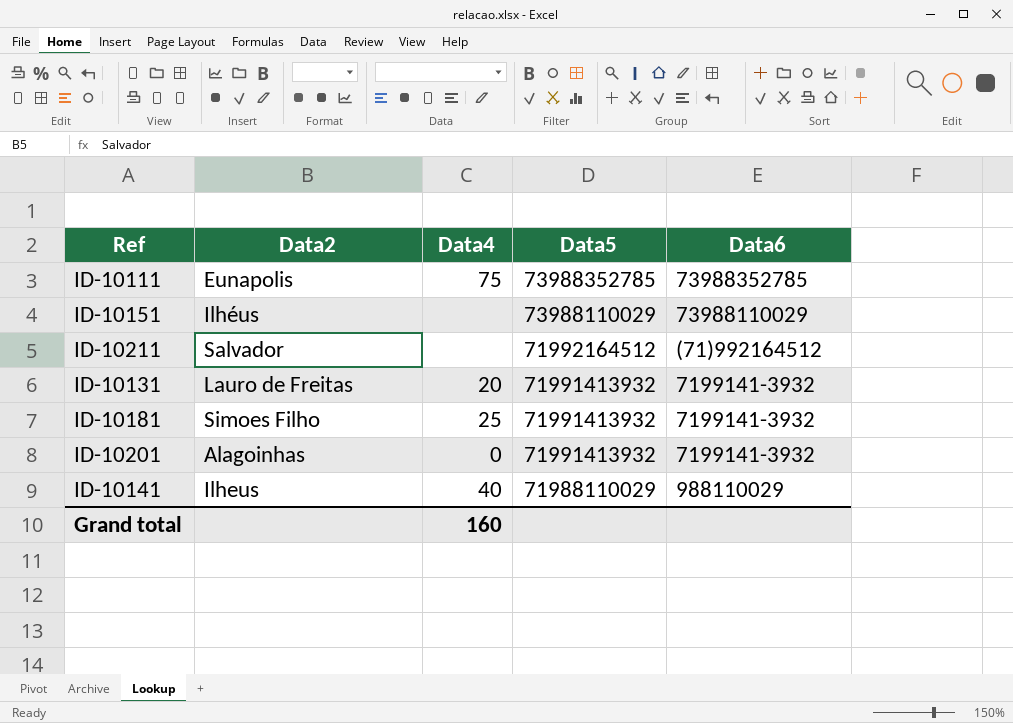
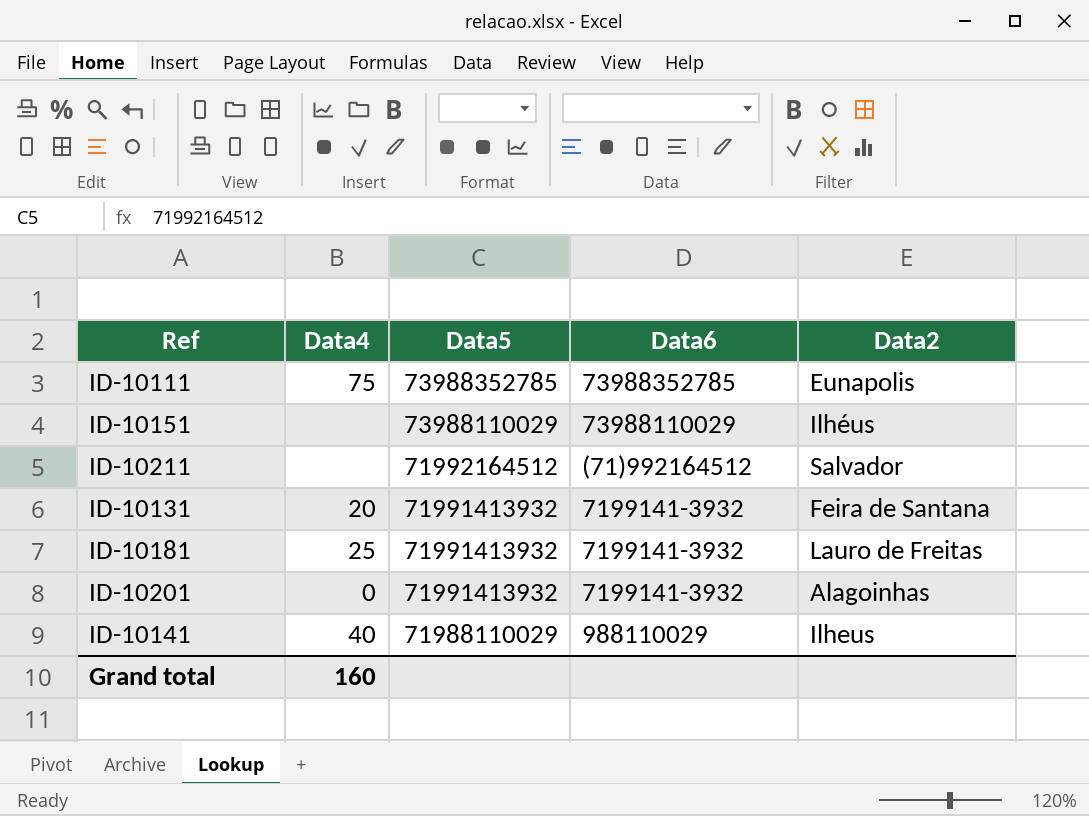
column Data2 | position: 2 -> 5
ID-10131 | Data2: Lauro de Freitas -> Feira de Santana
ID-10181 | Data2: Simoes Filho -> Lauro de Freitas

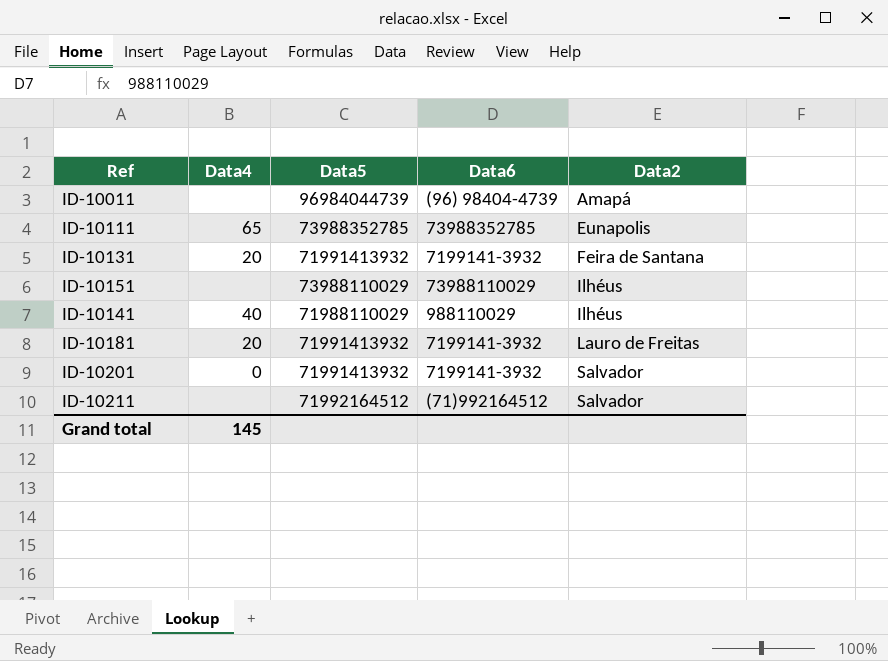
row order: Data5 descending -> Data2 ascending
row ID-10011: none -> none | 96984044739 | (96) 98404-4739 | Amapá
ID-10111 | Data4: 75 -> 65
ID-10141 | Data2: Ilheus -> Ilhéus
ID-10181 | Data4: 25 -> 20
ID-10201 | Data2: Alagoinhas -> Salvador
Grand total | Data4: 160 -> 145

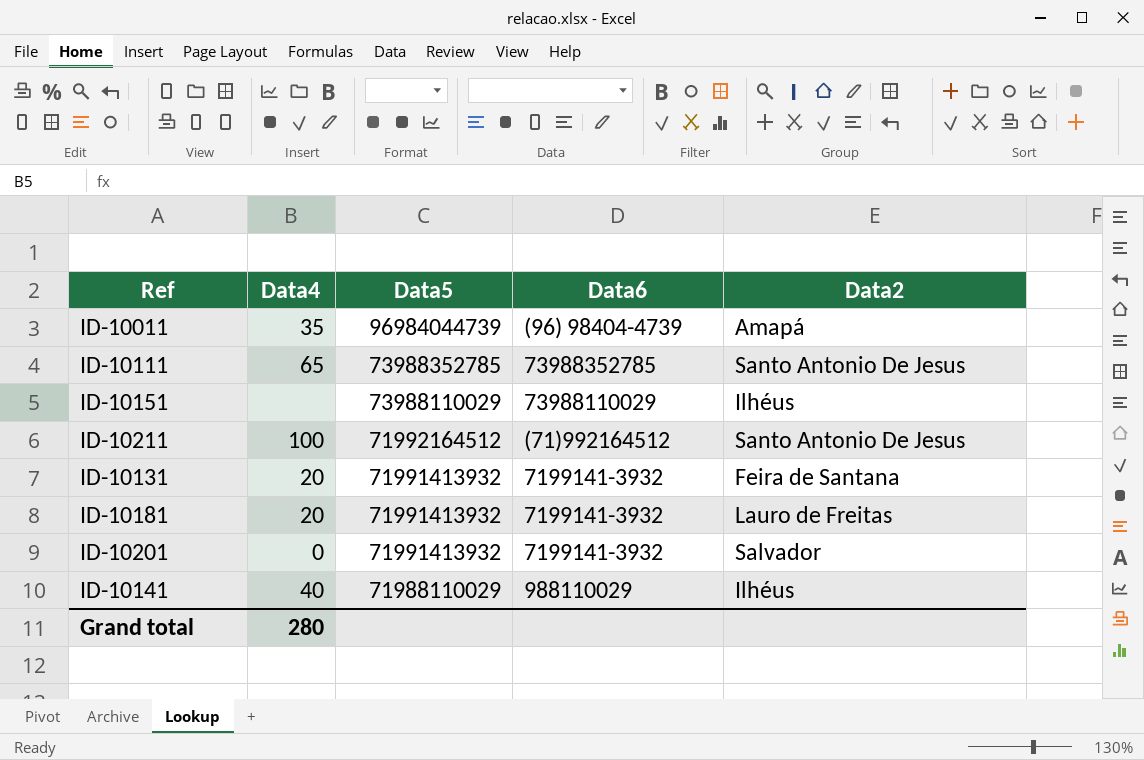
row order: Data2 ascending -> Data5 descending
ID-10011 | Data4: none -> 35
ID-10111 | Data2: Eunapolis -> Santo Antonio De Jesus
ID-10211 | Data4: none -> 100
ID-10211 | Data2: Salvador -> Santo Antonio De Jesus
Grand total | Data4: 145 -> 280

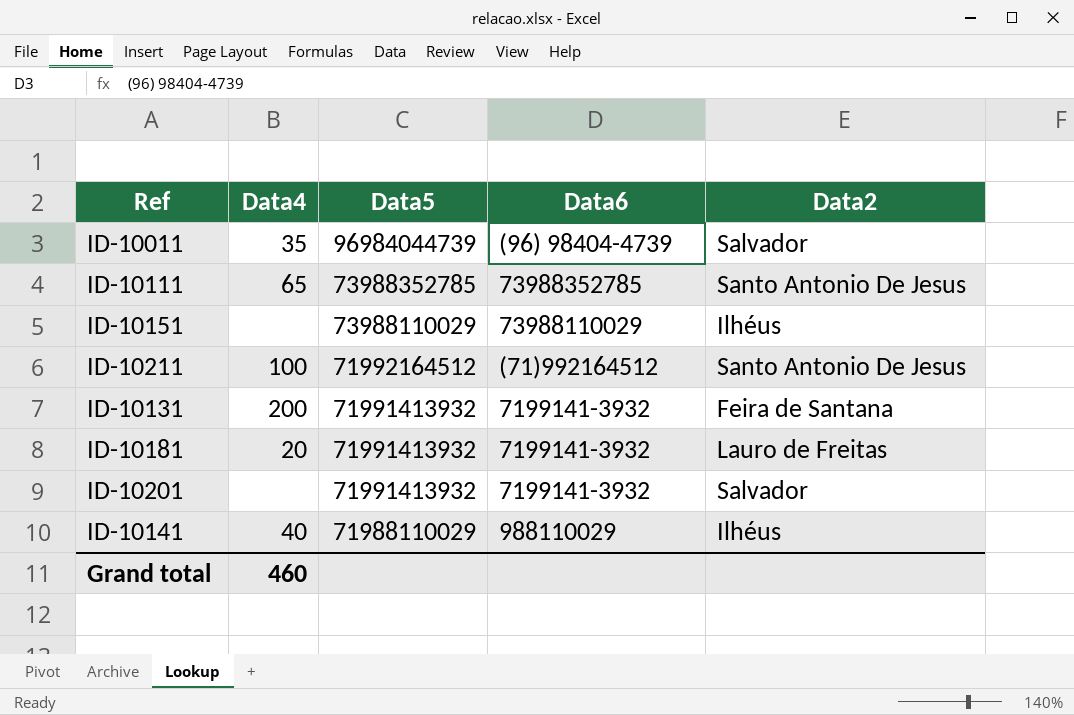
ID-10011 | Data2: Amapá -> Salvador
ID-10131 | Data4: 20 -> 200
ID-10201 | Data4: 0 -> none
Grand total | Data4: 280 -> 460

